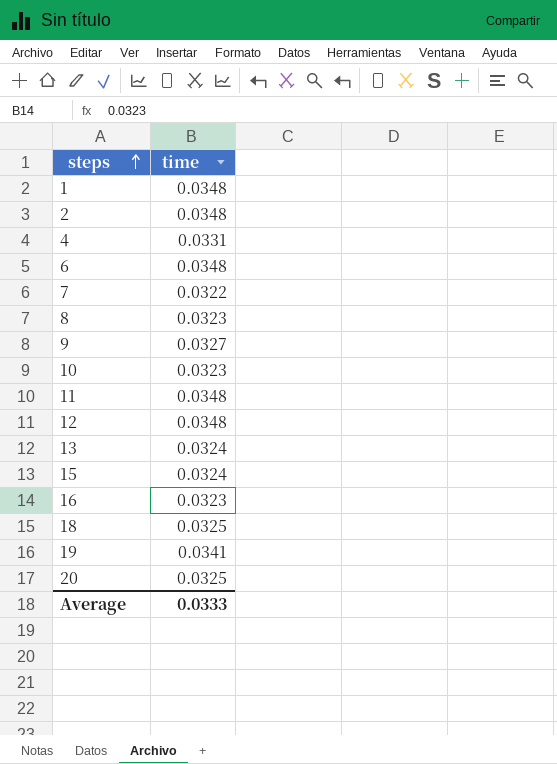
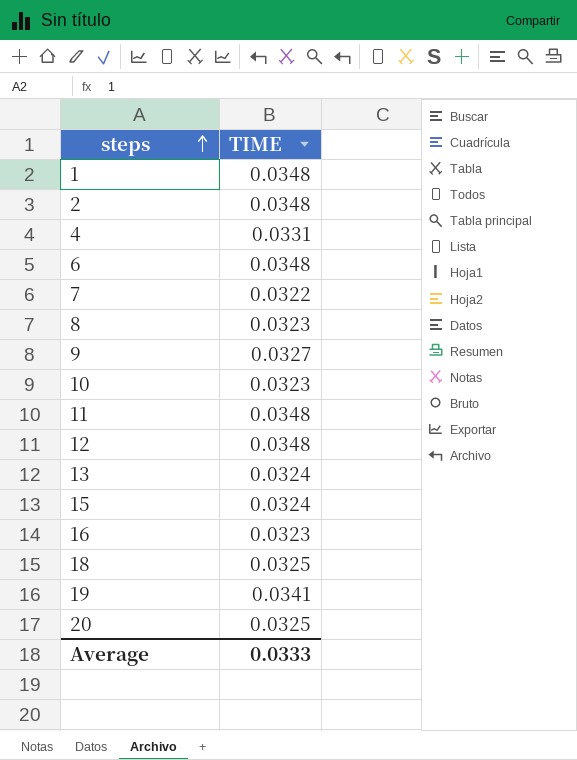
column name: time -> TIME

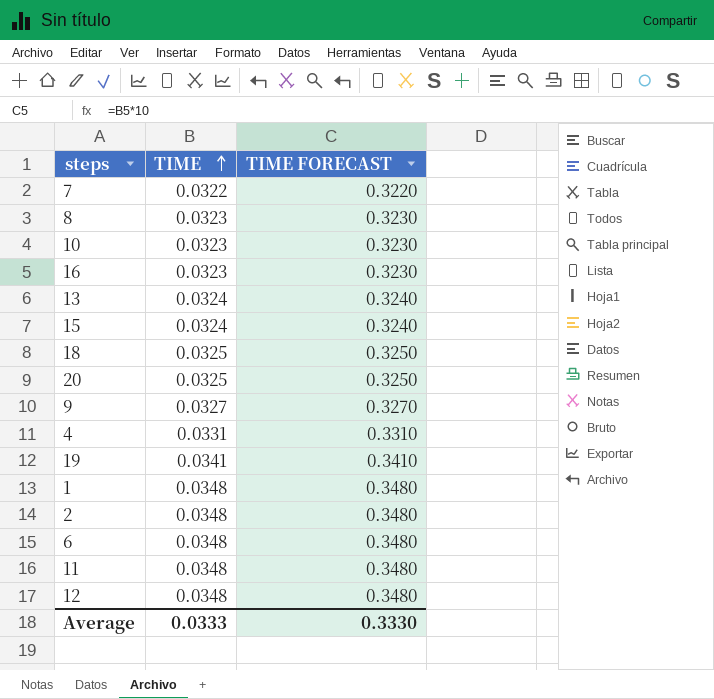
row order: steps ascending -> TIME ascending
column TIME FORECAST | formula: none -> [TIME] * 10

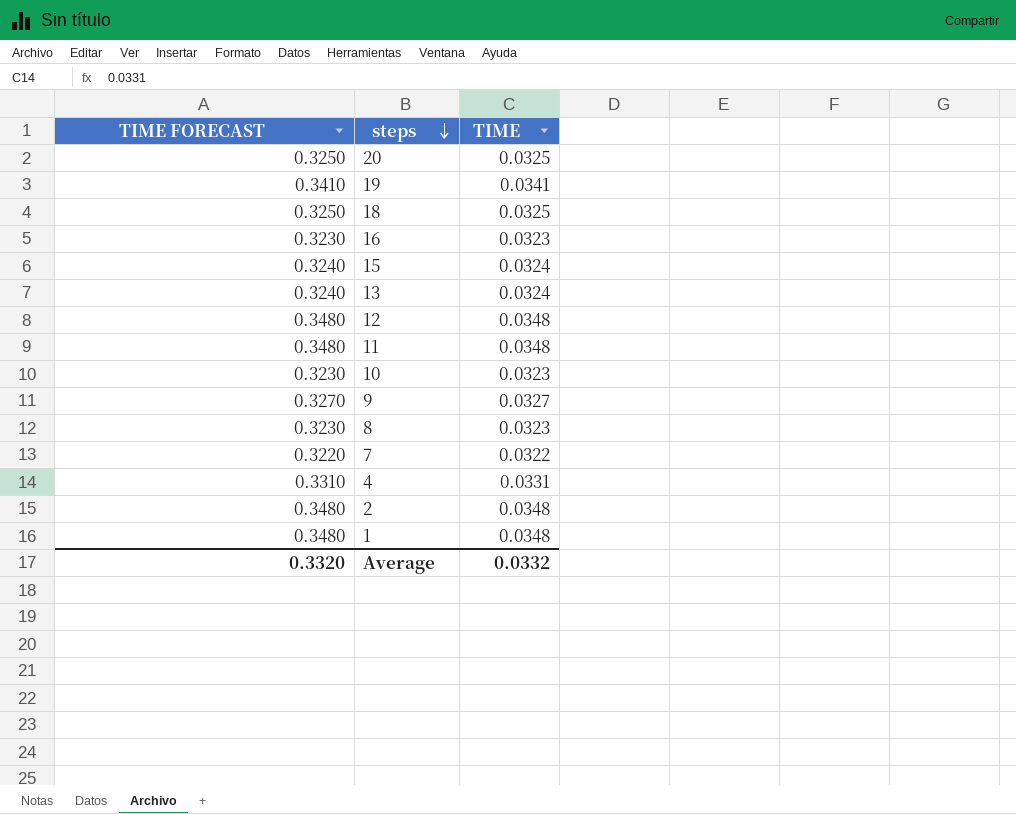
row order: TIME ascending -> steps descending
column TIME FORECAST | position: 3 -> 1
row 6: 0.0348 | 0.3480 -> none
Average | TIME FORECAST: 0.3330 -> 0.3320
Average | TIME: 0.0333 -> 0.0332

